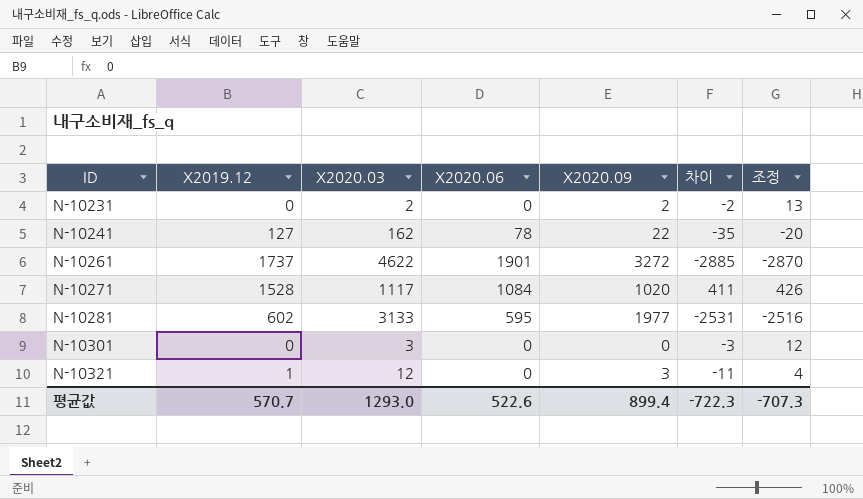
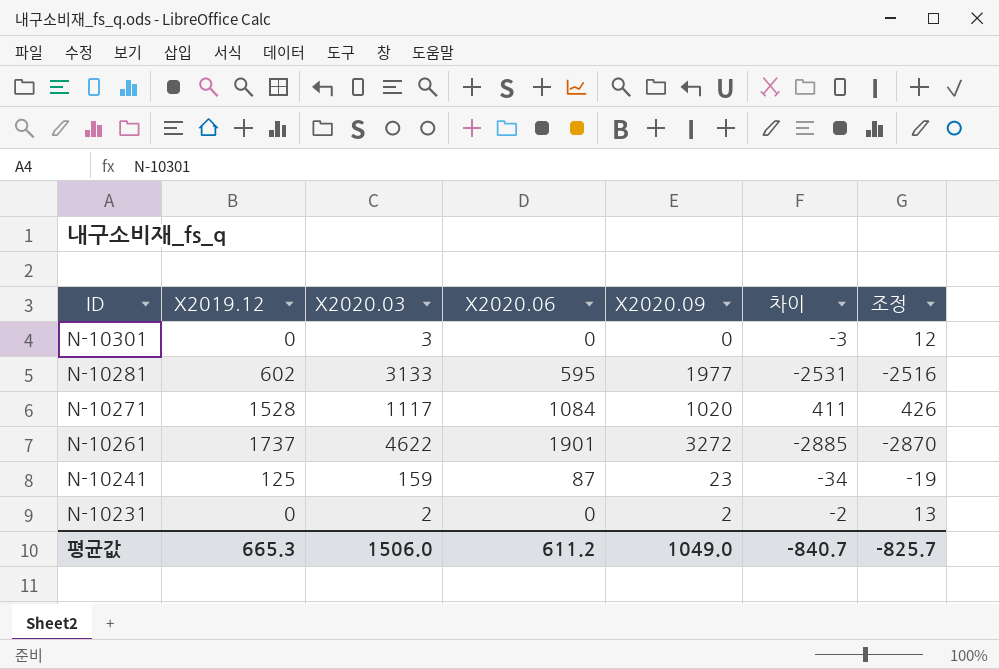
row order: ID ascending -> ID descending
row N-10321: 1 | 12 | 0 | 3 | -11 | 4 -> none
N-10241 | X2019.12: 127 -> 125
N-10241 | X2020.03: 162 -> 159
N-10241 | X2020.06: 78 -> 87
N-10241 | X2020.09: 22 -> 23
N-10241 | 차이: -35 -> -34
N-10241 | 조정: -20 -> -19
평균값 | X2019.12: 570.7 -> 665.3
평균값 | X2020.03: 1293.0 -> 1506.0
평균값 | X2020.06: 522.6 -> 611.2
평균값 | X2020.09: 899.4 -> 1049.0
평균값 | 차이: -722.3 -> -840.7
평균값 | 조정: -707.3 -> -825.7

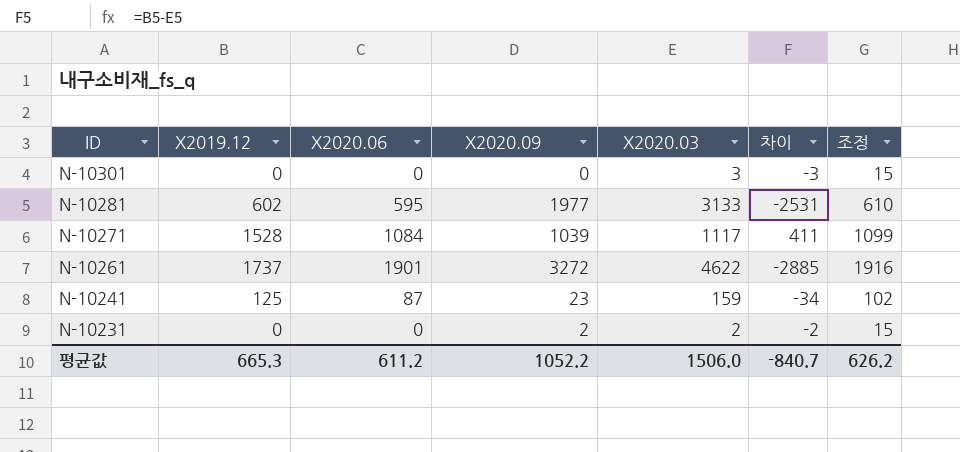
column X2020.03 | position: 3 -> 5
column 조정 | formula: [차이] + 15 -> [X2020.06] + 15
N-10271 | X2020.09: 1020 -> 1039
평균값 | X2020.09: 1049.0 -> 1052.2
평균값 | 조정: -825.7 -> 626.2

